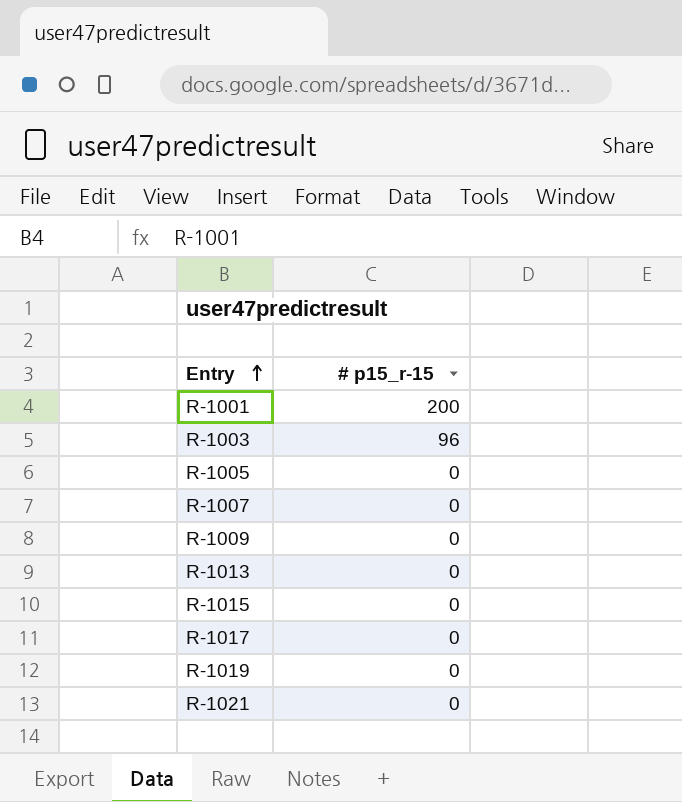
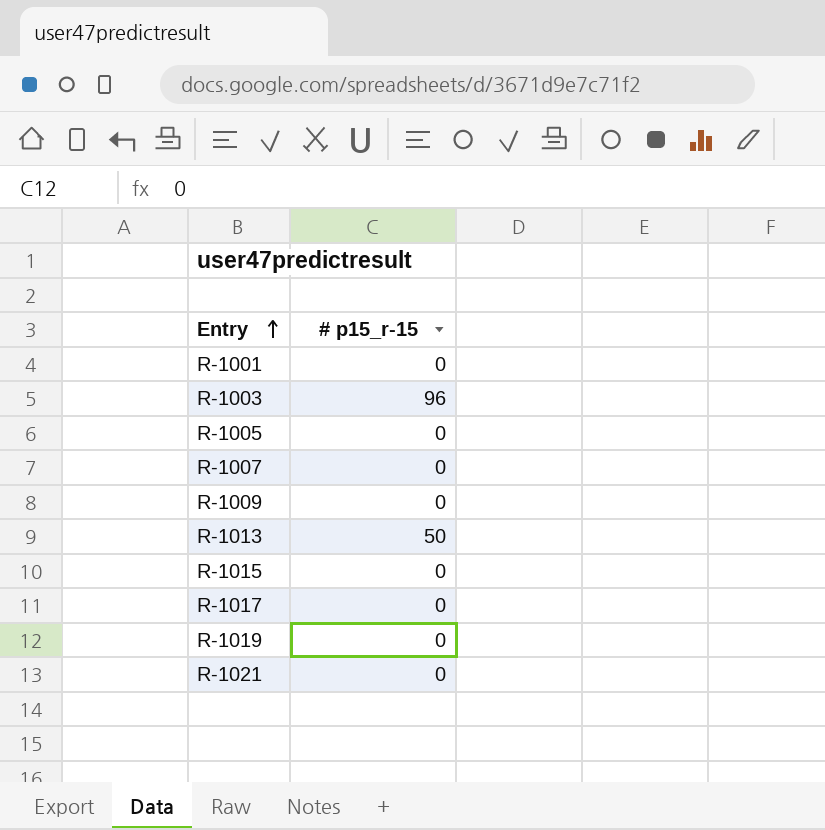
R-1001 | # p15_r-15: 200 -> 0
R-1013 | # p15_r-15: 0 -> 50

